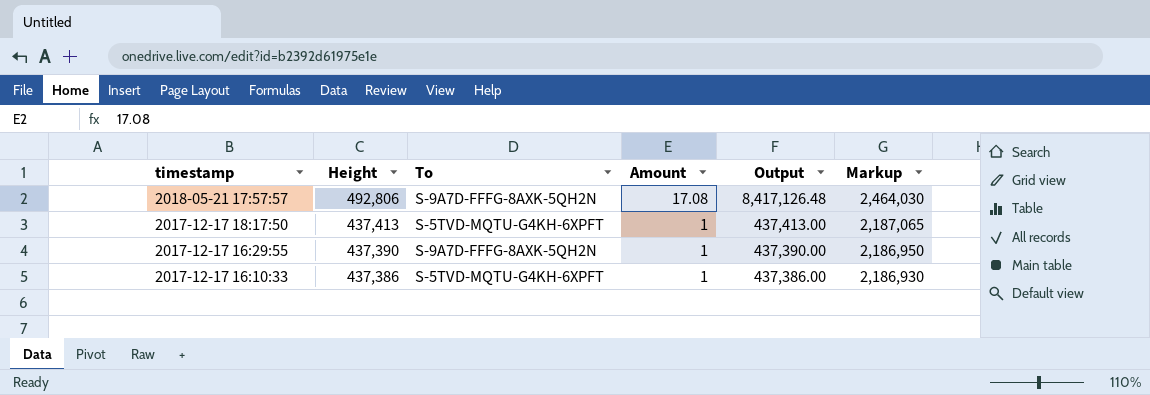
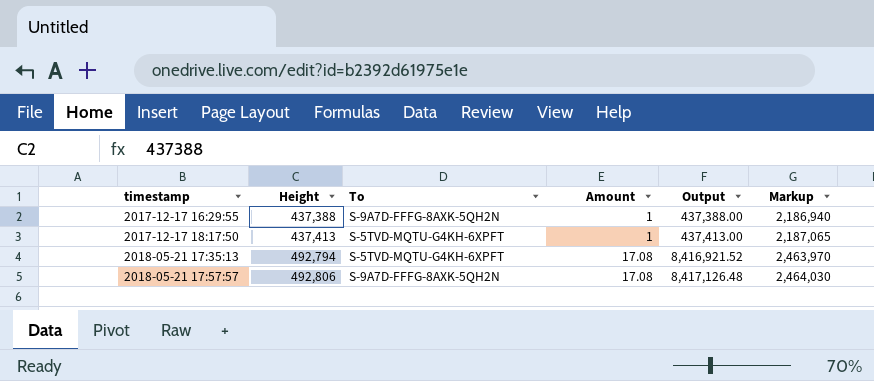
row order: timestamp descending -> timestamp ascending
row 2017-12-17 16:10:33: 437,386 | S-5TVD-MQTU-G4KH-6XPFT | 1 | 437,386.00 | 2,186,930 -> none
2017-12-17 16:29:55 | Height: 437,390 -> 437,388
2017-12-17 16:29:55 | Output: 437,390.00 -> 437,388.00
2017-12-17 16:29:55 | Markup: 2,186,950 -> 2,186,940
row 2018-05-21 17:35:13: none -> 492,794 | S-5TVD-MQTU-G4KH-6XPFT | 17.08 | 8,416,921.52 | 2,463,970

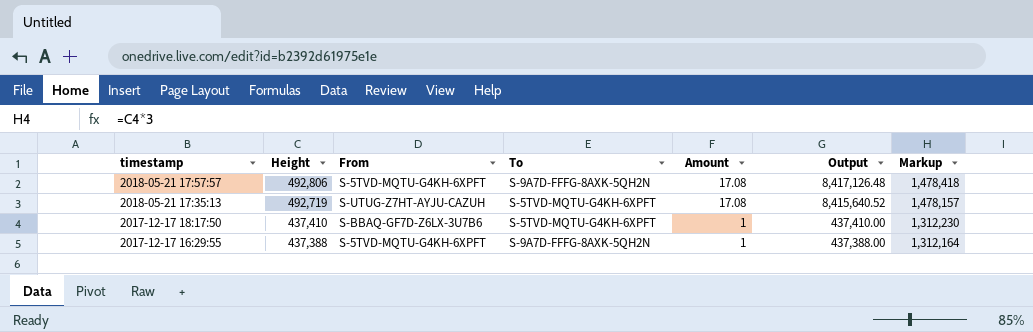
row order: timestamp ascending -> timestamp descending
column From | position: none -> 3
column Markup | formula: [Height] * 5 -> [Height] * 3
2018-05-21 17:35:13 | Height: 492,794 -> 492,719
2018-05-21 17:35:13 | Output: 8,416,921.52 -> 8,415,640.52
2017-12-17 18:17:50 | Height: 437,413 -> 437,410
2017-12-17 18:17:50 | Output: 437,413.00 -> 437,410.00

